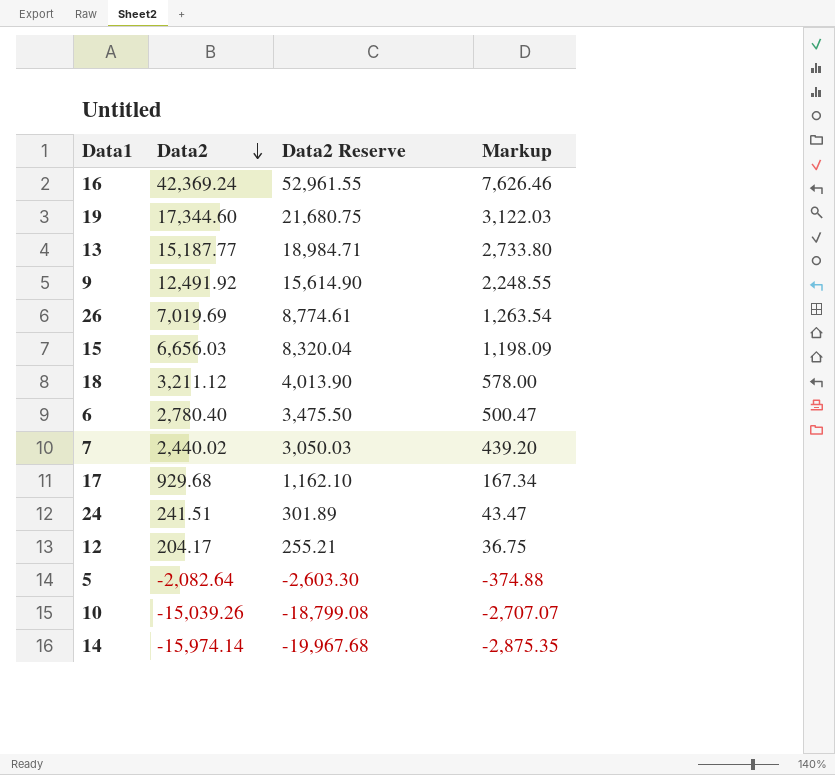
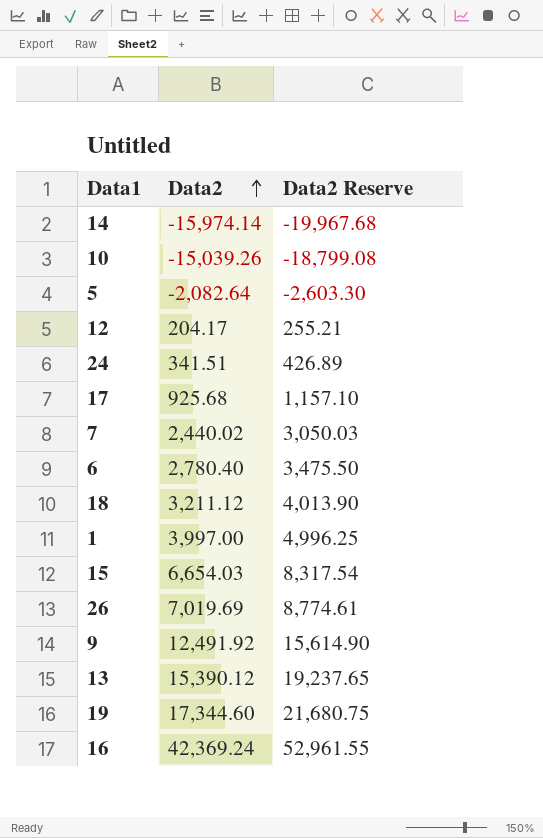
row order: Data2 descending -> Data2 ascending
column Markup | formula: [Data2] * 0.18 -> none
24 | Data2: 241.51 -> 341.51
24 | Data2 Reserve: 301.89 -> 426.89
17 | Data2: 929.68 -> 925.68
17 | Data2 Reserve: 1,162.10 -> 1,157.10
row 1: none -> 3,997.00 | 4,996.25
15 | Data2: 6,656.03 -> 6,654.03
15 | Data2 Reserve: 8,320.04 -> 8,317.54
13 | Data2: 15,187.77 -> 15,390.12
13 | Data2 Reserve: 18,984.71 -> 19,237.65

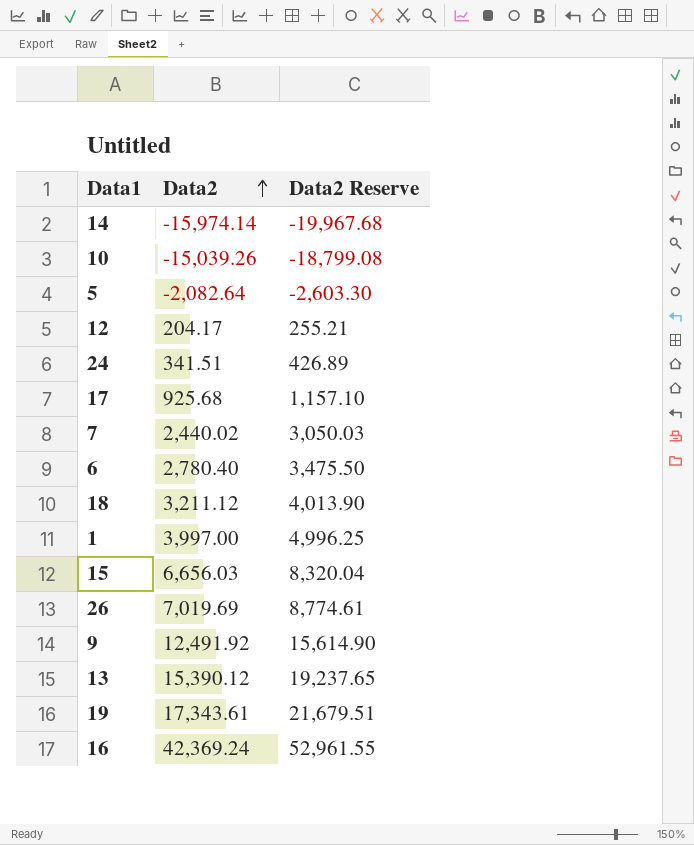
15 | Data2: 6,654.03 -> 6,656.03
15 | Data2 Reserve: 8,317.54 -> 8,320.04
19 | Data2: 17,344.60 -> 17,343.61
19 | Data2 Reserve: 21,680.75 -> 21,679.51

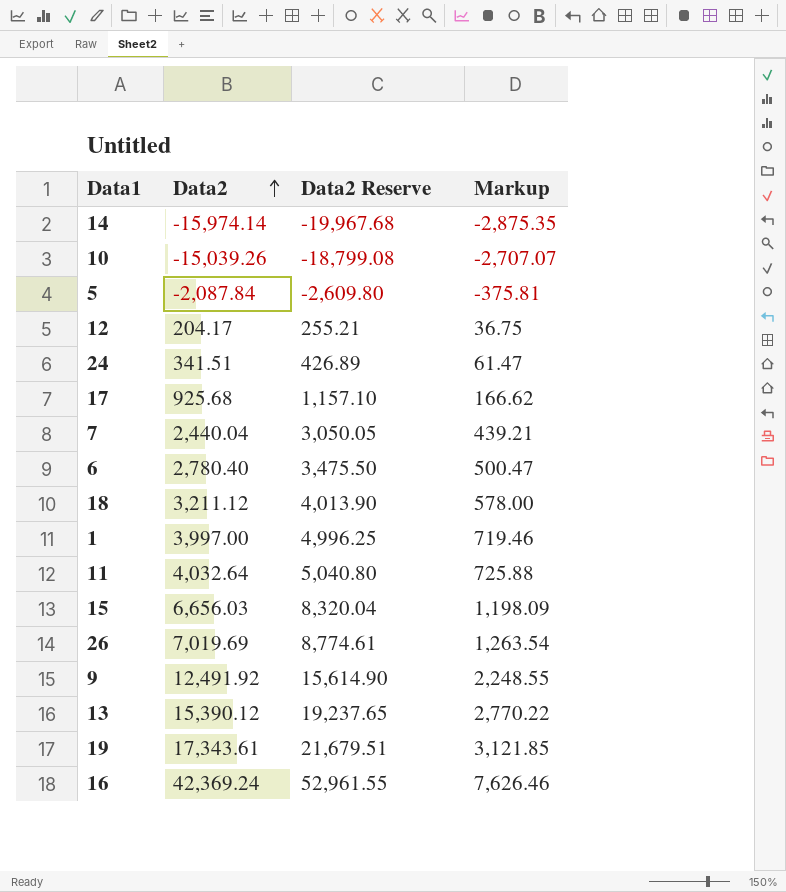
column Markup | formula: none -> [Data2] * 0.18
5 | Data2: -2,082.64 -> -2,087.84
5 | Data2 Reserve: -2,603.30 -> -2,609.80
7 | Data2: 2,440.02 -> 2,440.04
7 | Data2 Reserve: 3,050.03 -> 3,050.05
row 11: none -> 4,032.64 | 5,040.80 | 725.88

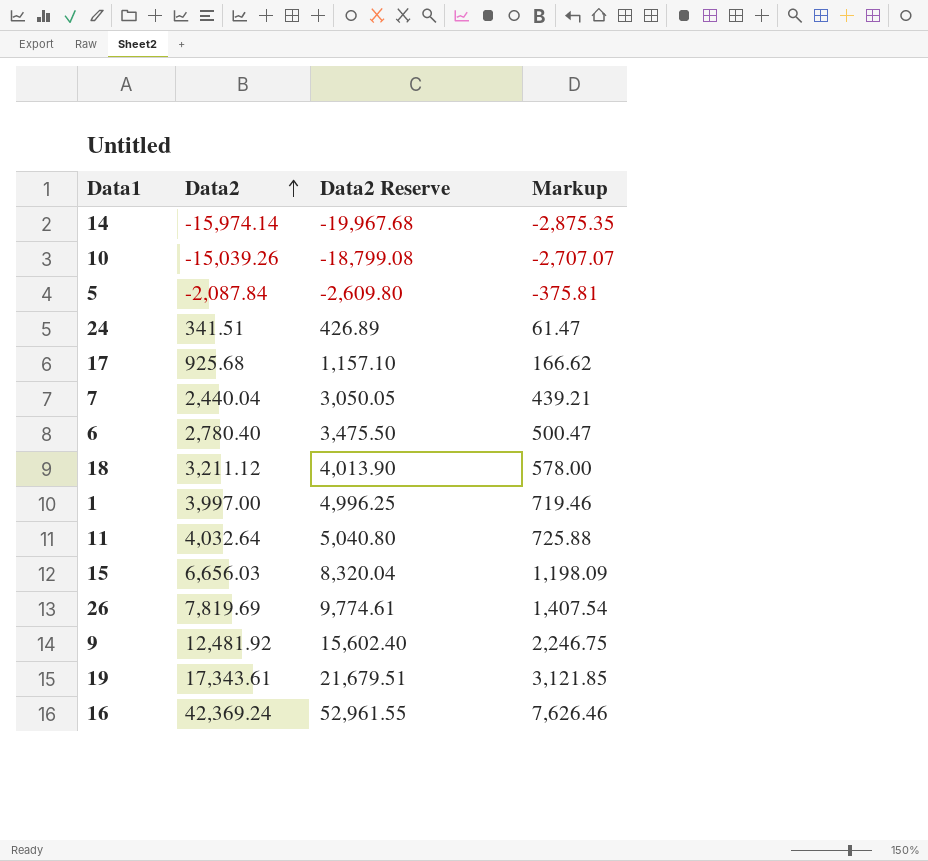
row 12: 204.17 | 255.21 | 36.75 -> none
row 13: 15,390.12 | 19,237.65 | 2,770.22 -> none
26 | Data2: 7,019.69 -> 7,819.69
26 | Data2 Reserve: 8,774.61 -> 9,774.61
26 | Markup: 1,263.54 -> 1,407.54
9 | Data2: 12,491.92 -> 12,481.92
9 | Data2 Reserve: 15,614.90 -> 15,602.40
9 | Markup: 2,248.55 -> 2,246.75

